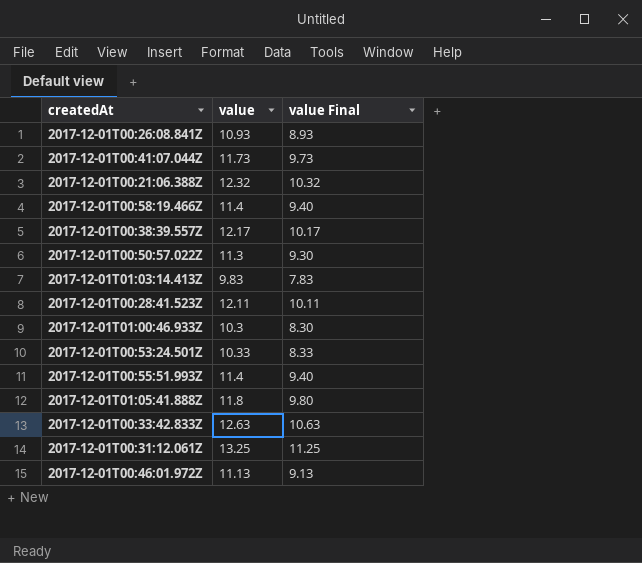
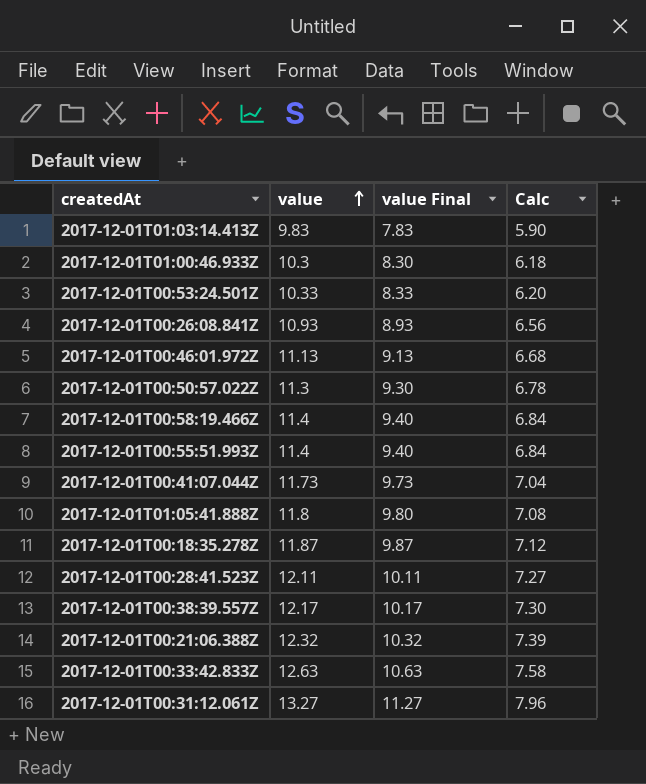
row order: none -> value ascending
column Calc | formula: none -> [value] * 0.6
row 2017-12-01T00:18:35.278Z: none -> 11.87 | 9.87 | 7.12
2017-12-01T00:31:12.061Z | value: 13.25 -> 13.27
2017-12-01T00:31:12.061Z | value Final: 11.25 -> 11.27

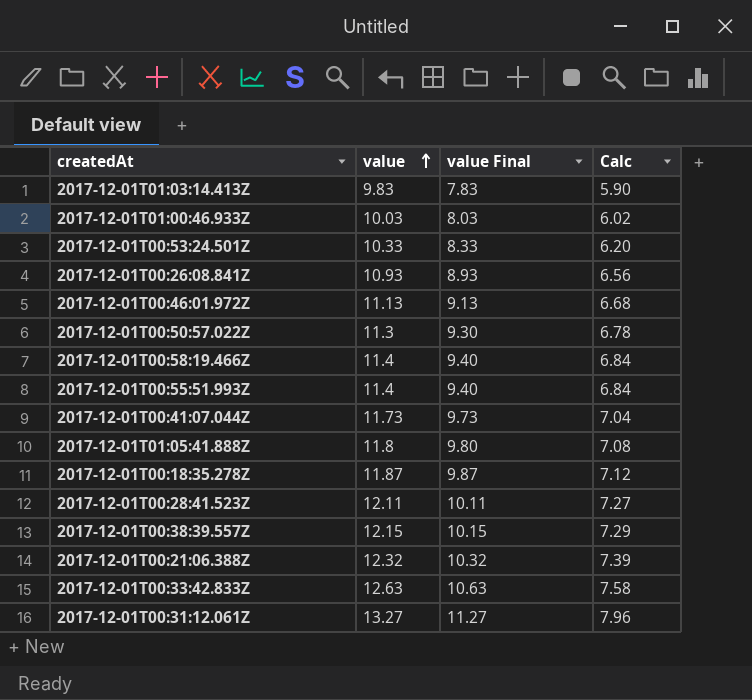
2017-12-01T01:00:46.933Z | value: 10.3 -> 10.03
2017-12-01T01:00:46.933Z | value Final: 8.30 -> 8.03
2017-12-01T01:00:46.933Z | Calc: 6.18 -> 6.02
2017-12-01T00:38:39.557Z | value: 12.17 -> 12.15
2017-12-01T00:38:39.557Z | value Final: 10.17 -> 10.15
2017-12-01T00:38:39.557Z | Calc: 7.30 -> 7.29

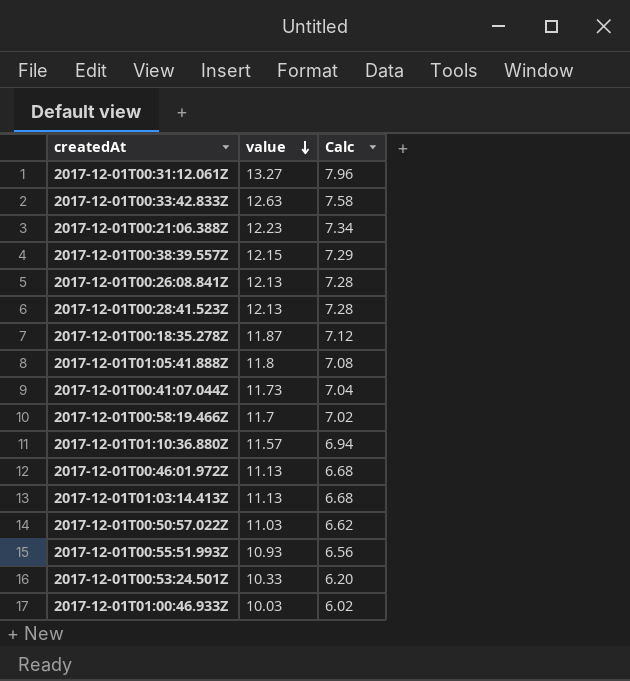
row order: value ascending -> value descending
column value Final | formula: [value] - 2 -> none
2017-12-01T00:21:06.388Z | value: 12.32 -> 12.23
2017-12-01T00:21:06.388Z | Calc: 7.39 -> 7.34
2017-12-01T00:26:08.841Z | value: 10.93 -> 12.13
2017-12-01T00:26:08.841Z | Calc: 6.56 -> 7.28
2017-12-01T00:28:41.523Z | value: 12.11 -> 12.13
2017-12-01T00:28:41.523Z | Calc: 7.27 -> 7.28
2017-12-01T00:58:19.466Z | value: 11.4 -> 11.7
2017-12-01T00:58:19.466Z | Calc: 6.84 -> 7.02
row 2017-12-01T01:10:36.880Z: none -> 11.57 | 6.94
2017-12-01T01:03:14.413Z | value: 9.83 -> 11.13
2017-12-01T01:03:14.413Z | Calc: 5.90 -> 6.68
2017-12-01T00:50:57.022Z | value: 11.3 -> 11.03
2017-12-01T00:50:57.022Z | Calc: 6.78 -> 6.62
2017-12-01T00:55:51.993Z | value: 11.4 -> 10.93
2017-12-01T00:55:51.993Z | Calc: 6.84 -> 6.56

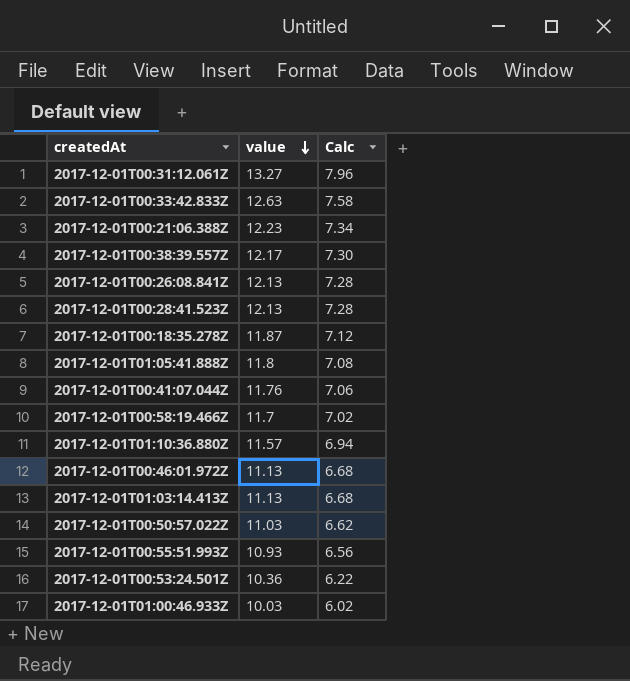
2017-12-01T00:38:39.557Z | value: 12.15 -> 12.17
2017-12-01T00:38:39.557Z | Calc: 7.29 -> 7.30
2017-12-01T00:41:07.044Z | value: 11.73 -> 11.76
2017-12-01T00:41:07.044Z | Calc: 7.04 -> 7.06
2017-12-01T00:53:24.501Z | value: 10.33 -> 10.36
2017-12-01T00:53:24.501Z | Calc: 6.20 -> 6.22

